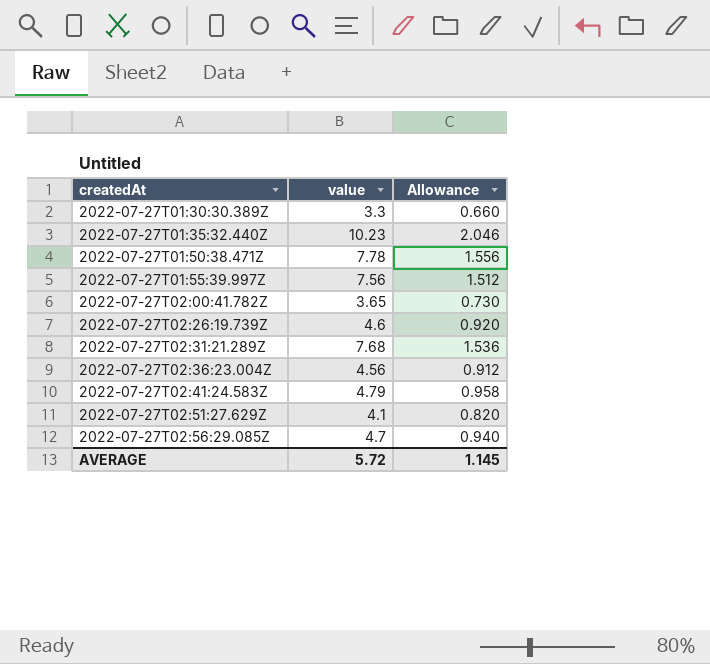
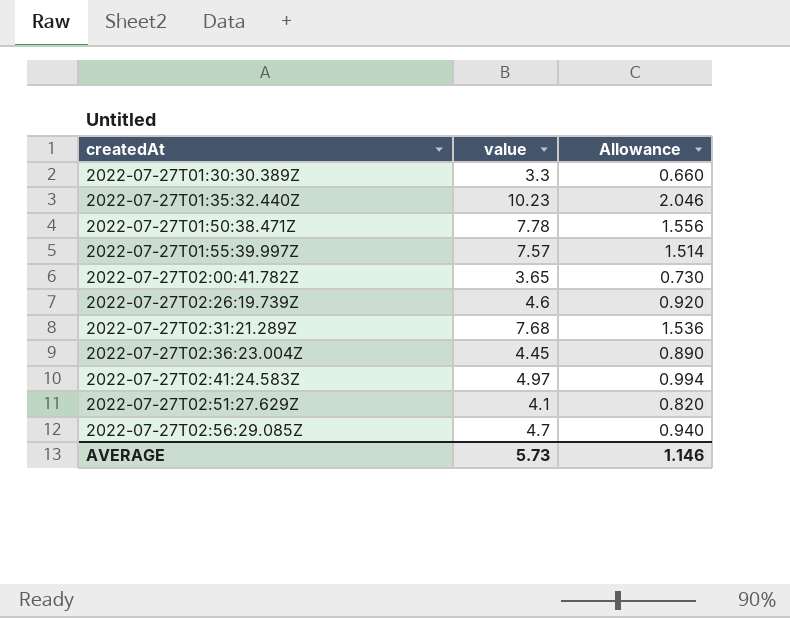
2022-07-27T01:55:39.997Z | value: 7.56 -> 7.57
2022-07-27T01:55:39.997Z | Allowance: 1.512 -> 1.514
2022-07-27T02:36:23.004Z | value: 4.56 -> 4.45
2022-07-27T02:36:23.004Z | Allowance: 0.912 -> 0.890
2022-07-27T02:41:24.583Z | value: 4.79 -> 4.97
2022-07-27T02:41:24.583Z | Allowance: 0.958 -> 0.994
AVERAGE | value: 5.72 -> 5.73
AVERAGE | Allowance: 1.145 -> 1.146

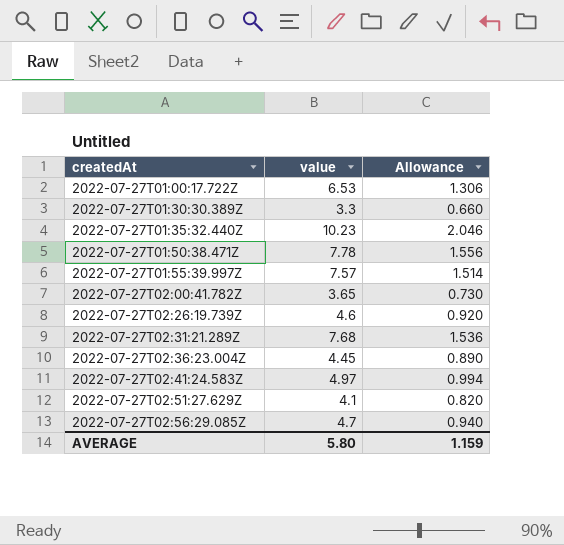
row 2022-07-27T01:00:17.722Z: none -> 6.53 | 1.306
AVERAGE | value: 5.73 -> 5.80
AVERAGE | Allowance: 1.146 -> 1.159

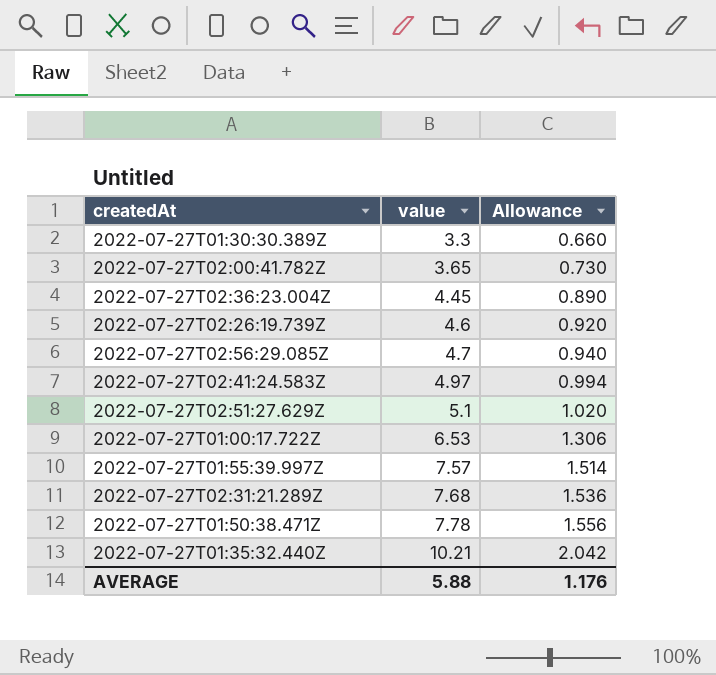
row order: createdAt ascending -> value ascending
2022-07-27T02:51:27.629Z | value: 4.1 -> 5.1
2022-07-27T02:51:27.629Z | Allowance: 0.820 -> 1.020
2022-07-27T01:35:32.440Z | value: 10.23 -> 10.21
2022-07-27T01:35:32.440Z | Allowance: 2.046 -> 2.042
AVERAGE | value: 5.80 -> 5.88
AVERAGE | Allowance: 1.159 -> 1.176

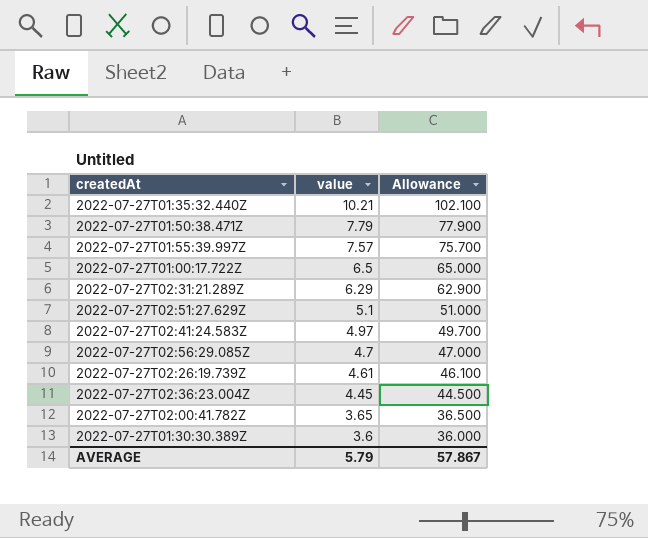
row order: value ascending -> value descending
column Allowance | formula: [value] * 0.2 -> [value] * 10
2022-07-27T01:50:38.471Z | value: 7.78 -> 7.79
2022-07-27T01:00:17.722Z | value: 6.53 -> 6.5
2022-07-27T02:31:21.289Z | value: 7.68 -> 6.29
2022-07-27T02:26:19.739Z | value: 4.6 -> 4.61
2022-07-27T01:30:30.389Z | value: 3.3 -> 3.6
AVERAGE | value: 5.88 -> 5.79
AVERAGE | Allowance: 1.176 -> 57.867

